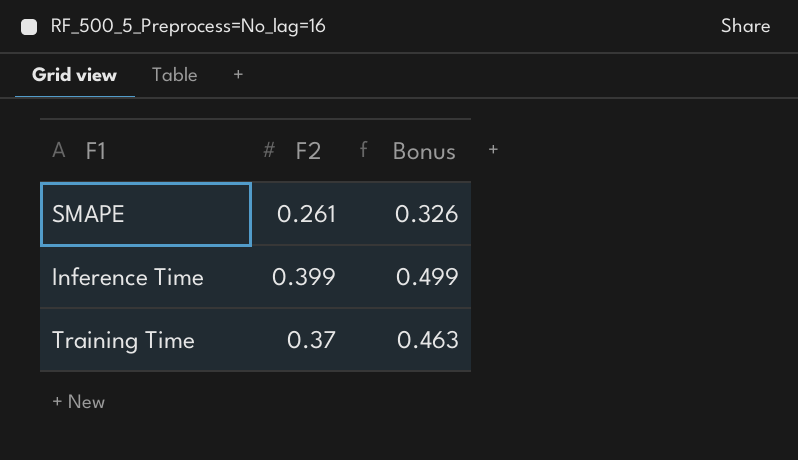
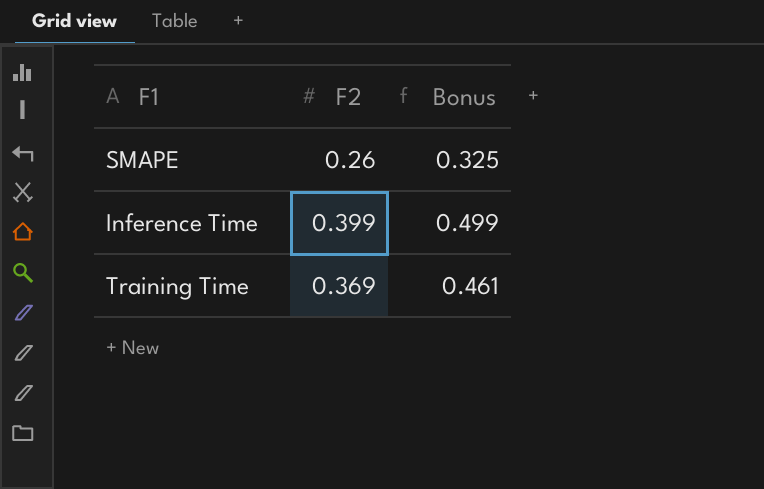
SMAPE | F2: 0.261 -> 0.26
SMAPE | Bonus: 0.326 -> 0.325
Training Time | F2: 0.37 -> 0.369
Training Time | Bonus: 0.463 -> 0.461

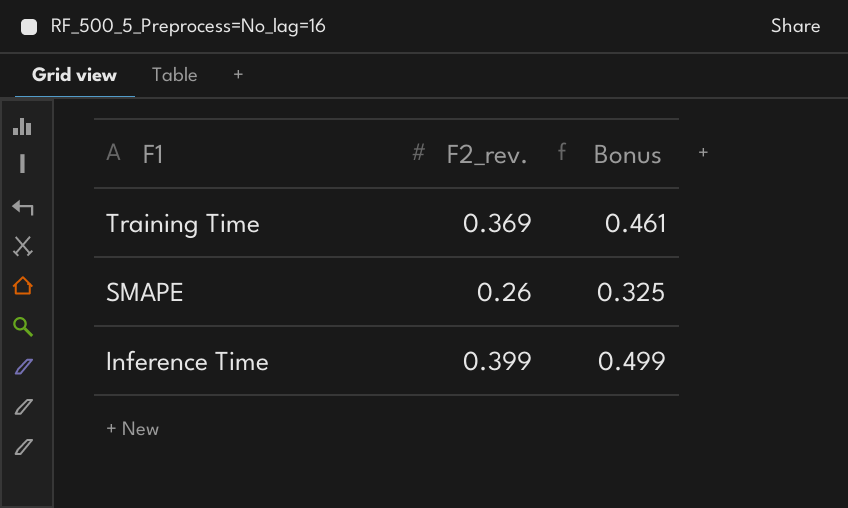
row order: none -> F1 descending
column name: F2 -> F2_rev.

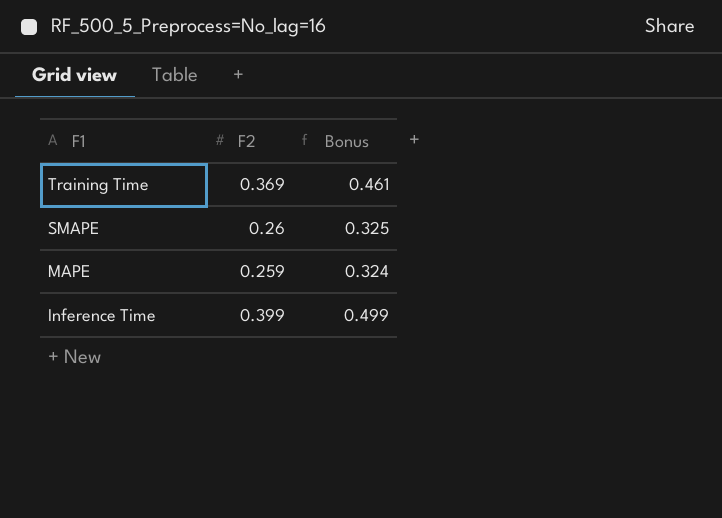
column name: F2_rev. -> F2
row MAPE: none -> 0.259 | 0.324

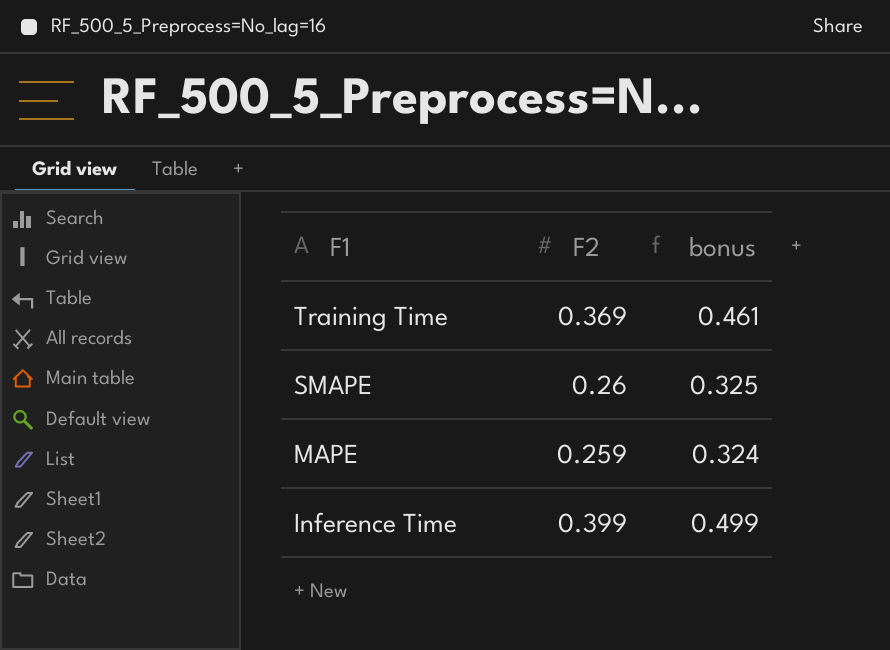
column name: Bonus -> bonus

